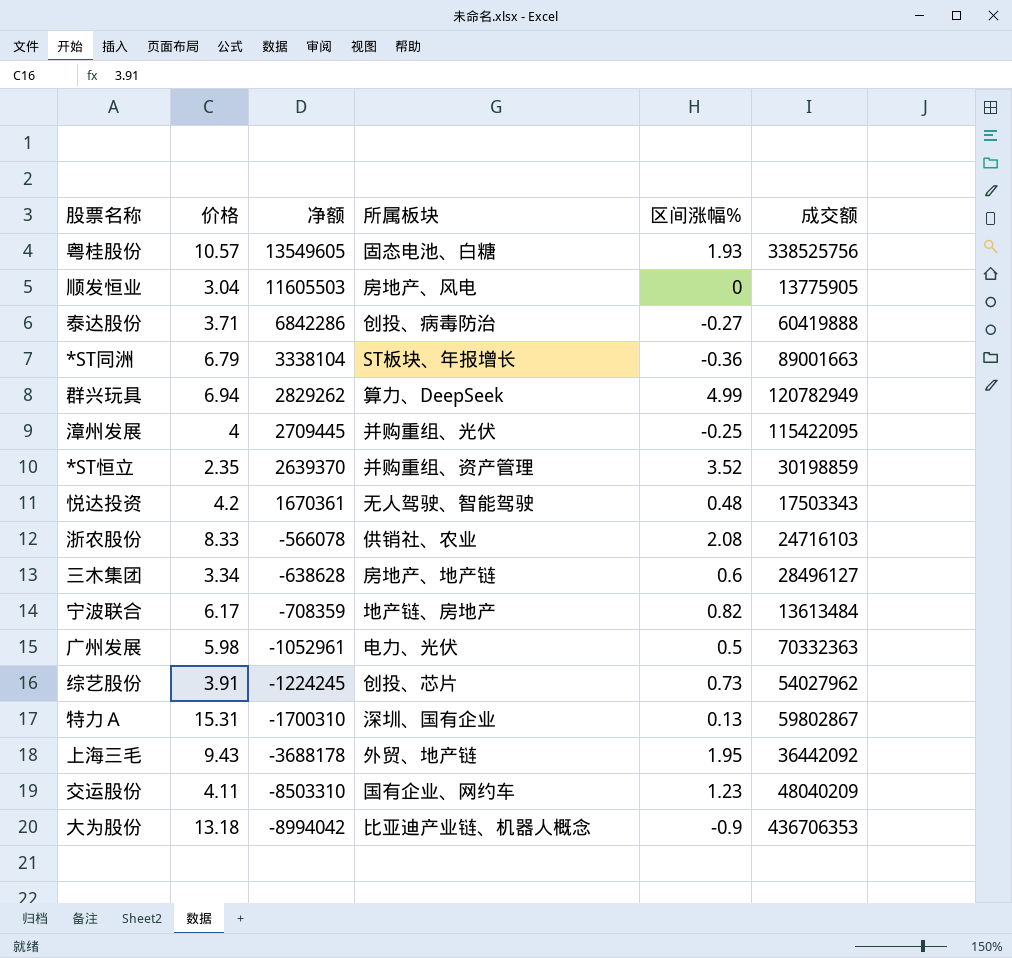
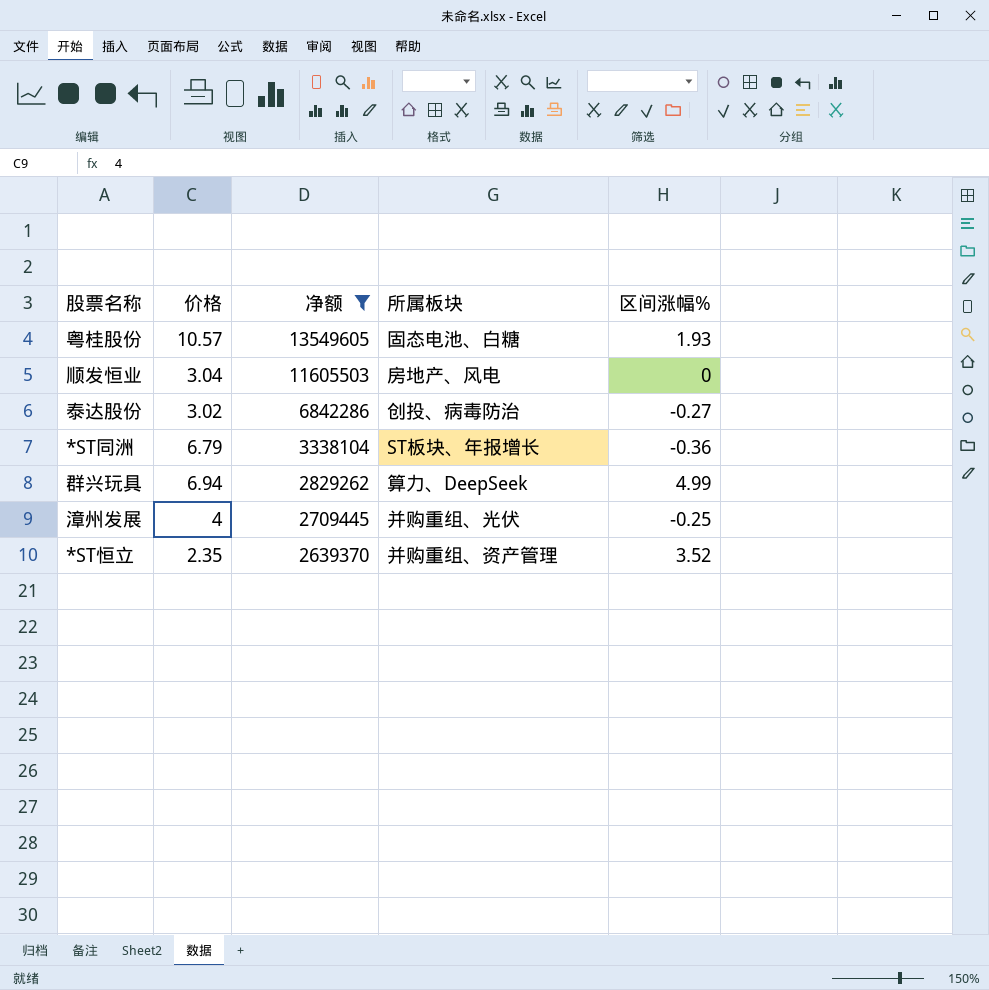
filter: none -> 净额 >= 2639370
column 成交额 | position: 6 -> none
泰达股份 | 价格: 3.71 -> 3.02

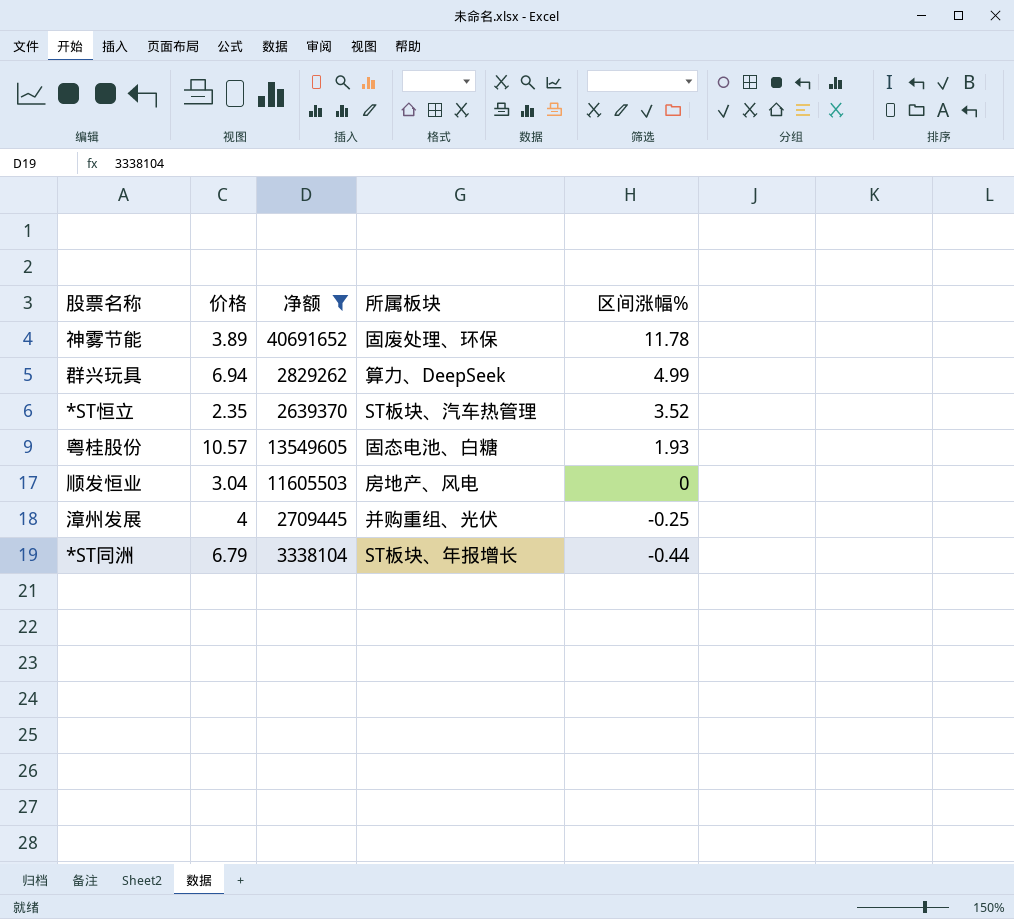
row order: 净额 descending -> 区间涨幅% descending
row 泰达股份: 3.02 | 6842286 | 创投、病毒防治 | -0.27 -> none
row 神雾节能: none -> 3.89 | 40691652 | 固废处理、环保 | 11.78
*ST恒立 | 所属板块: 并购重组、资产管理 -> ST板块、汽车热管理
*ST同洲 | 区间涨幅%: -0.36 -> -0.44

